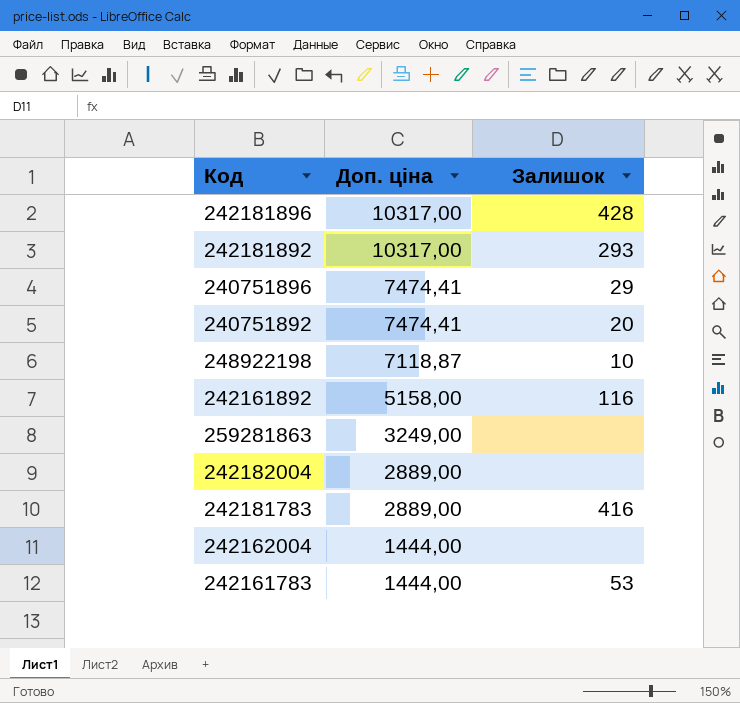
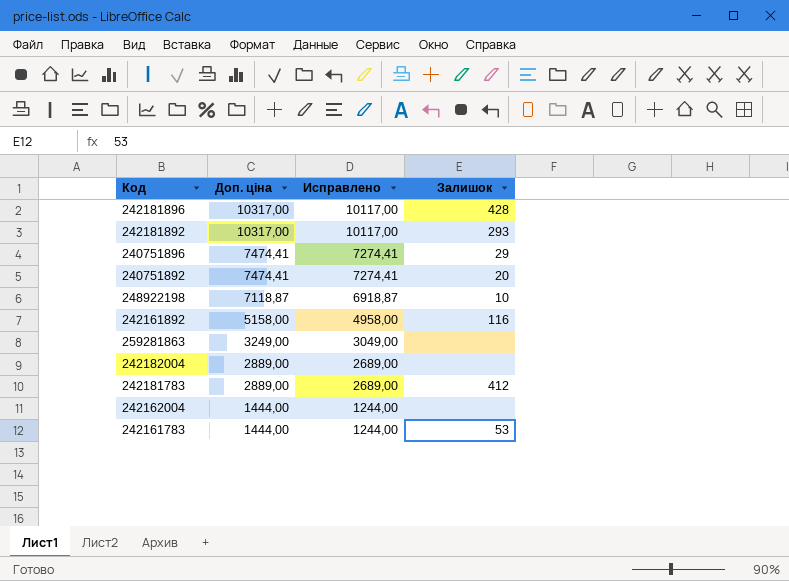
column Исправлено | formula: none -> [Доп. ціна] - 200
242181783 | Залишок: 416 -> 412

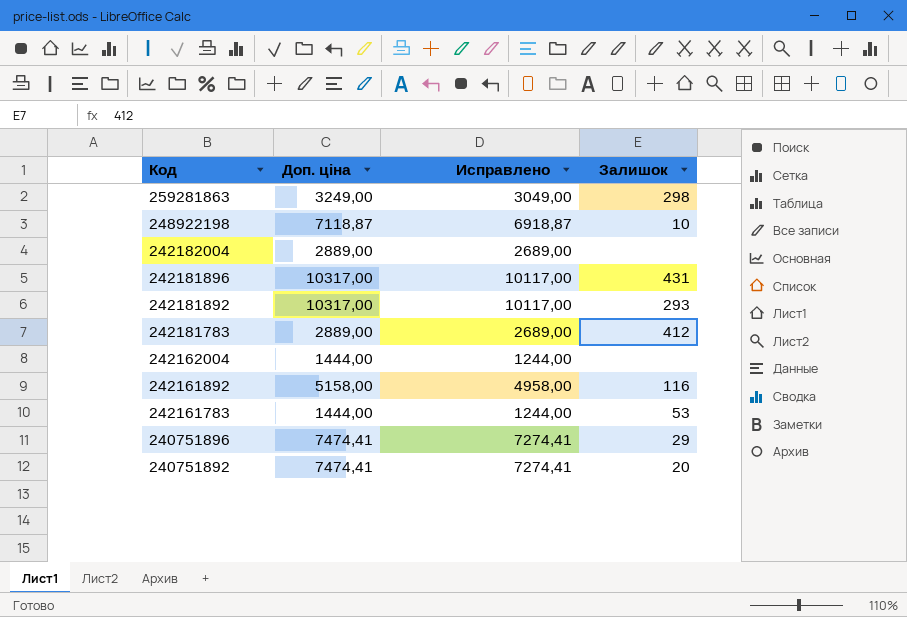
row order: Доп. ціна descending -> Код descending
259281863 | Залишок: none -> 298
242181896 | Залишок: 428 -> 431

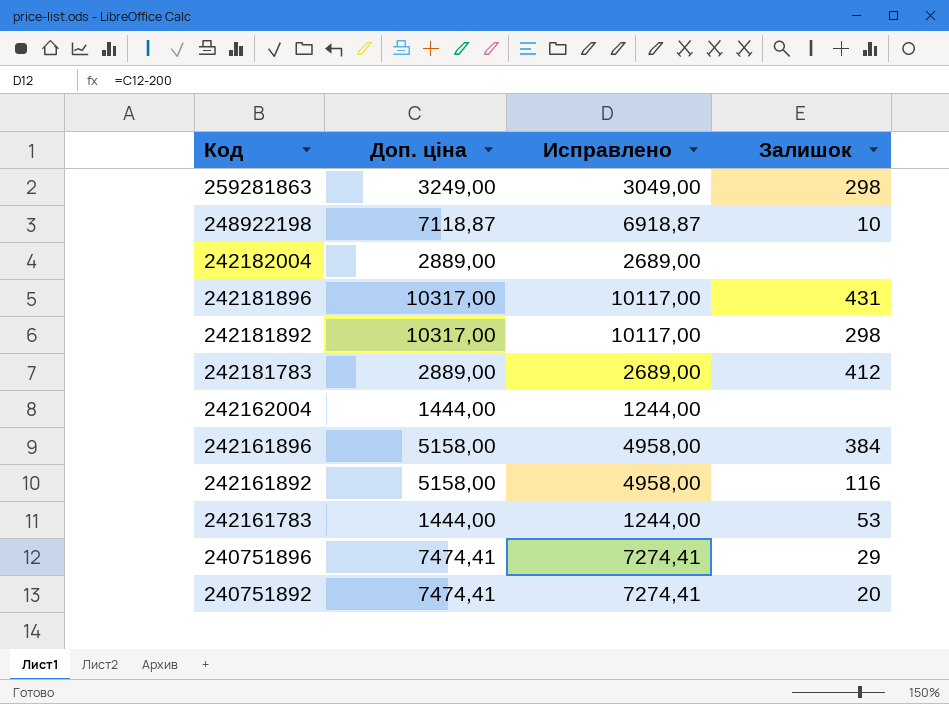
242181892 | Залишок: 293 -> 298
row 242161896: none -> 5158,00 | 4958,00 | 384

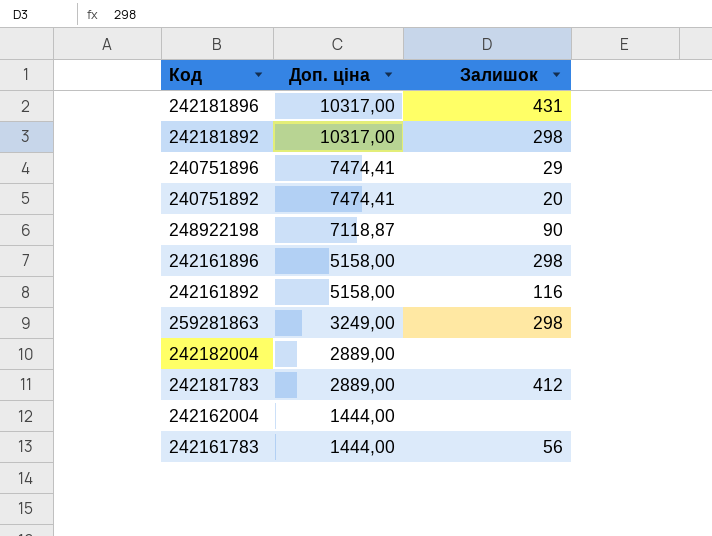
row order: Код descending -> Доп. ціна descending
column Исправлено | formula: [Доп. ціна] - 200 -> none
248922198 | Залишок: 10 -> 90
242161896 | Залишок: 384 -> 298
242161783 | Залишок: 53 -> 56

